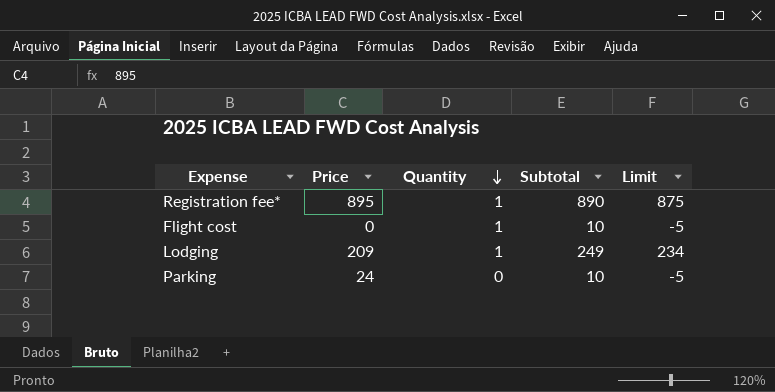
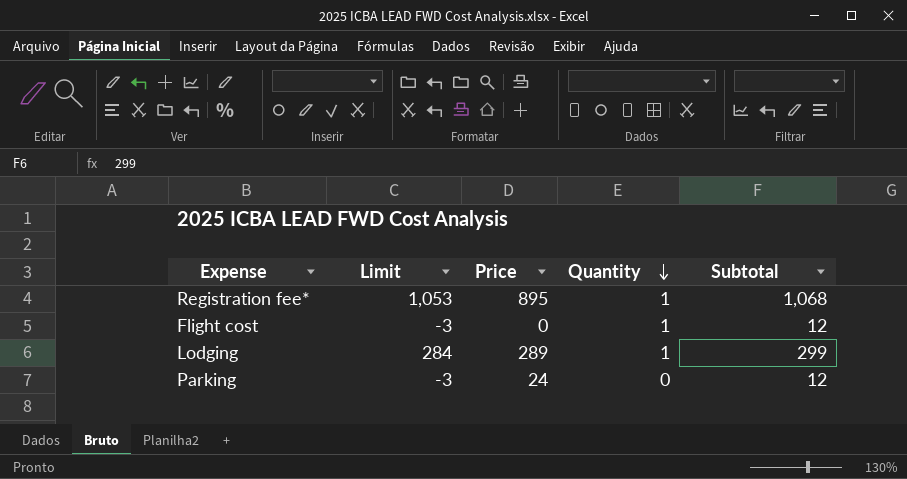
column Limit | position: 5 -> 2
Registration fee* | Limit: 875 -> 1,053
Registration fee* | Subtotal: 890 -> 1,068
Flight cost | Limit: -5 -> -3
Flight cost | Subtotal: 10 -> 12
Lodging | Limit: 234 -> 284
Lodging | Price: 209 -> 289
Lodging | Subtotal: 249 -> 299
Parking | Limit: -5 -> -3
Parking | Subtotal: 10 -> 12

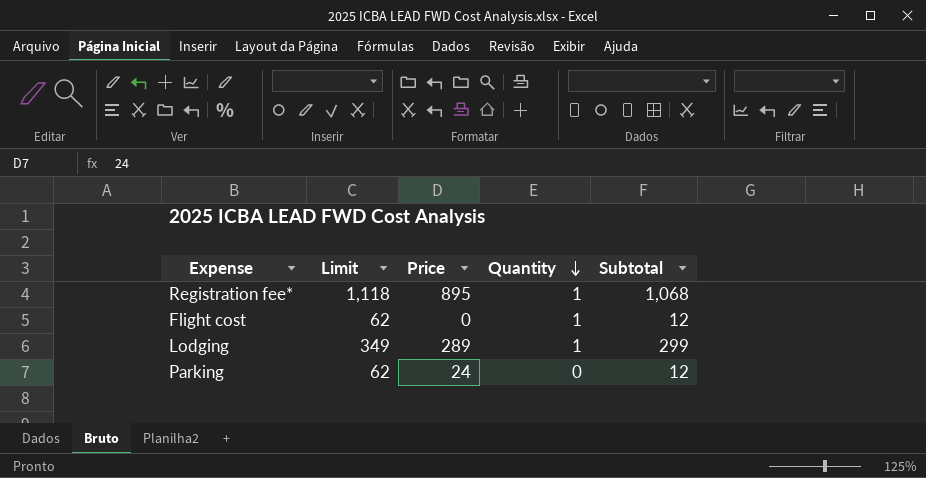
column Limit | formula: [Subtotal] - 15 -> [Subtotal] + 50

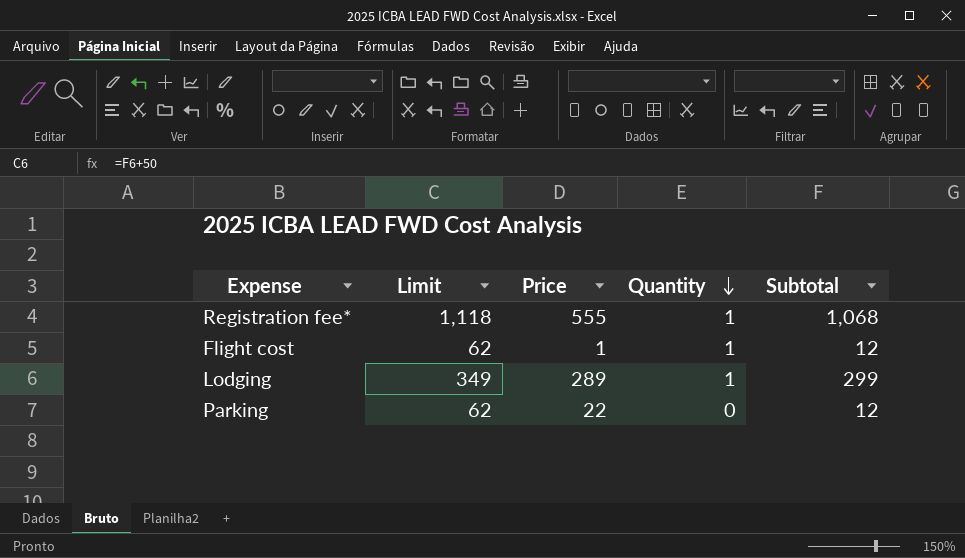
Registration fee* | Price: 895 -> 555
Flight cost | Price: 0 -> 1
Parking | Price: 24 -> 22

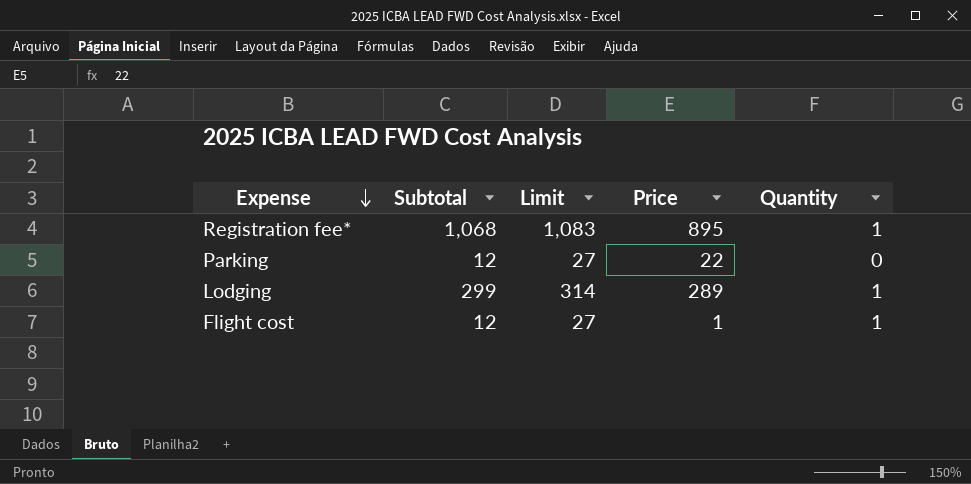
row order: Quantity descending -> Expense descending
column Subtotal | position: 5 -> 2
column Limit | formula: [Subtotal] + 50 -> [Subtotal] + 15
Registration fee* | Price: 555 -> 895

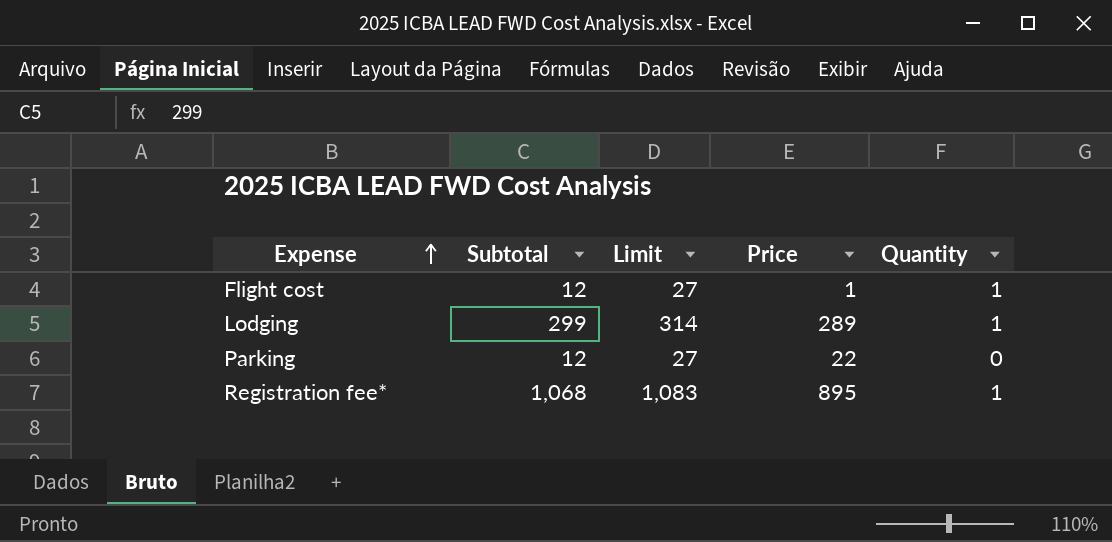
row order: Expense descending -> Expense ascending

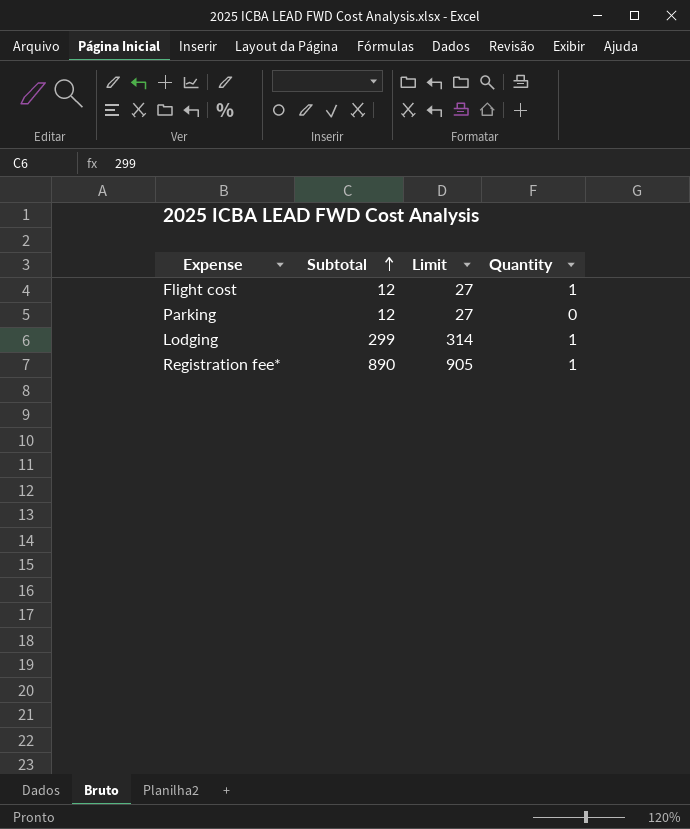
row order: Expense ascending -> Subtotal ascending
column Price | position: 4 -> none
Registration fee* | Subtotal: 1,068 -> 890
Registration fee* | Limit: 1,083 -> 905

